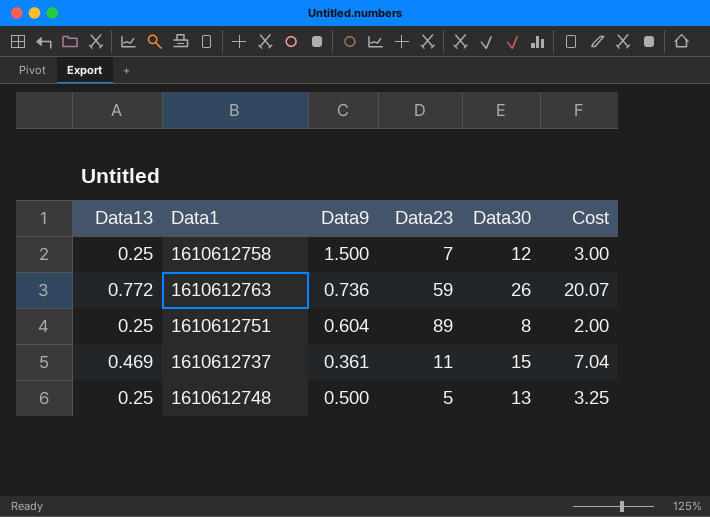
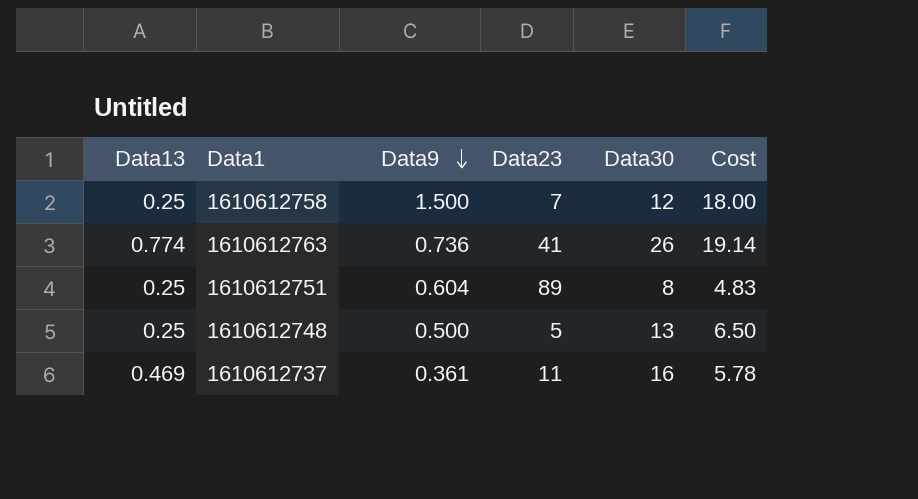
row order: none -> Data9 descending
column Cost | formula: [Data13] * [Data30] -> [Data9] * [Data30]
1610612763 | Data13: 0.772 -> 0.774
1610612763 | Data23: 59 -> 41
1610612737 | Data30: 15 -> 16

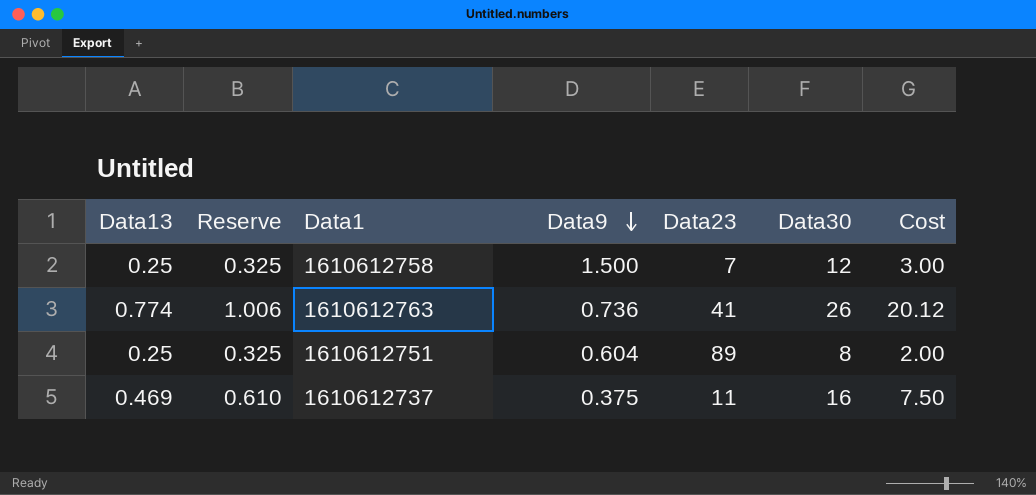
column Reserve | formula: none -> [Data13] * 1.3
column Cost | formula: [Data9] * [Data30] -> [Data13] * [Data30]
row 1610612748: 0.25 | 0.500 | 5 | 13 | 6.50 -> none
1610612737 | Data9: 0.361 -> 0.375

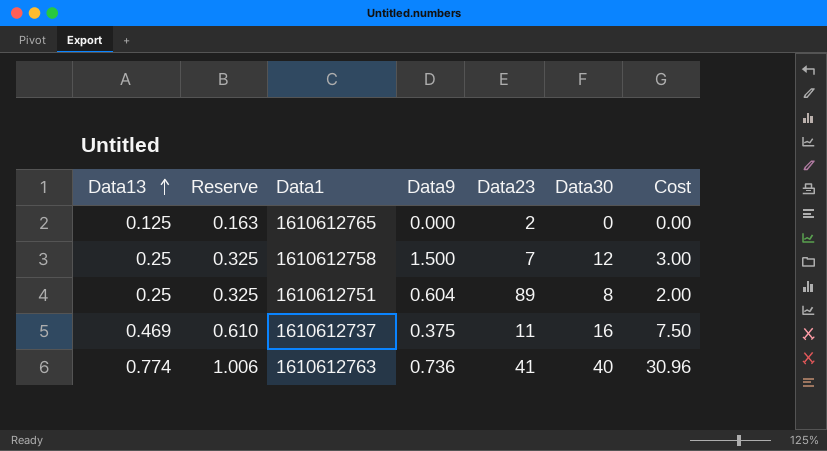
row order: Data9 descending -> Data13 ascending
row 1610612765: none -> 0.125 | 0.163 | 0.000 | 2 | 0 | 0.00
1610612763 | Data30: 26 -> 40
1610612763 | Cost: 20.12 -> 30.96

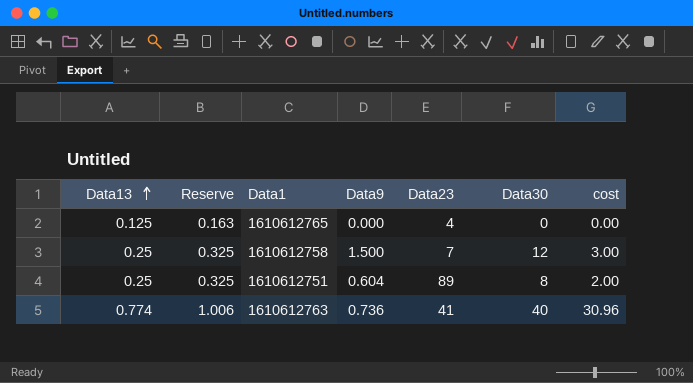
column name: Cost -> cost
row 1610612737: 0.469 | 0.610 | 0.375 | 11 | 16 | 7.50 -> none
1610612765 | Data23: 2 -> 4

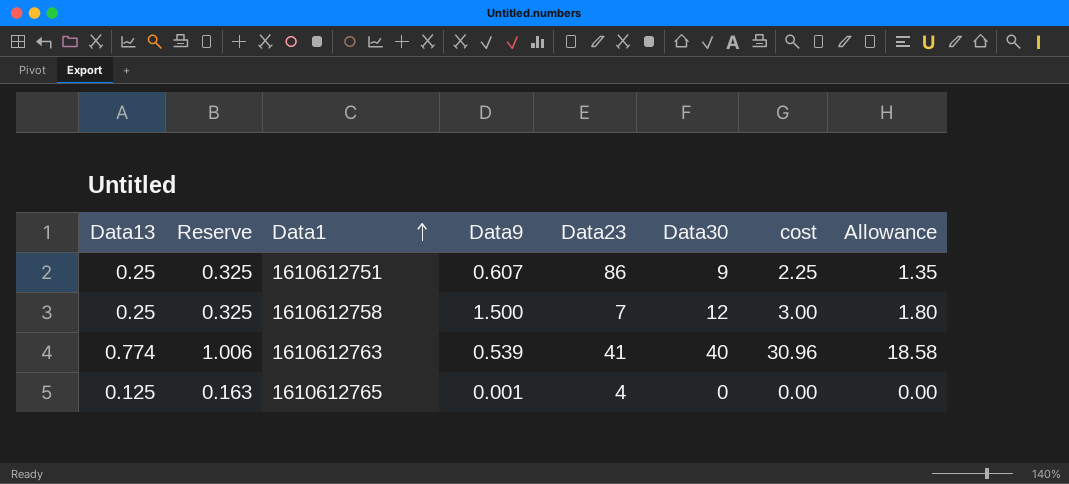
row order: Data13 ascending -> Data1 ascending
column Allowance | formula: none -> [cost] * 0.6
1610612751 | Data9: 0.604 -> 0.607
1610612751 | Data23: 89 -> 86
1610612751 | Data30: 8 -> 9
1610612751 | cost: 2.00 -> 2.25
1610612763 | Data9: 0.736 -> 0.539
1610612765 | Data9: 0.000 -> 0.001

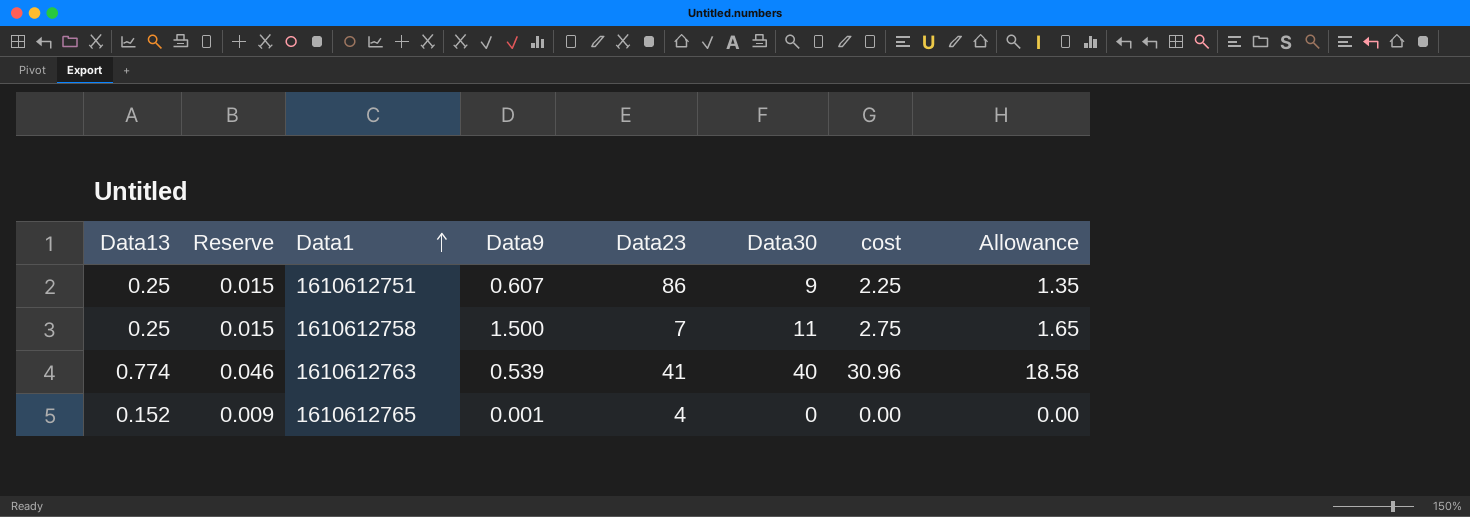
column Reserve | formula: [Data13] * 1.3 -> [Data13] * 0.06
1610612758 | Data30: 12 -> 11
1610612758 | cost: 3.00 -> 2.75
1610612758 | Allowance: 1.80 -> 1.65
1610612765 | Data13: 0.125 -> 0.152

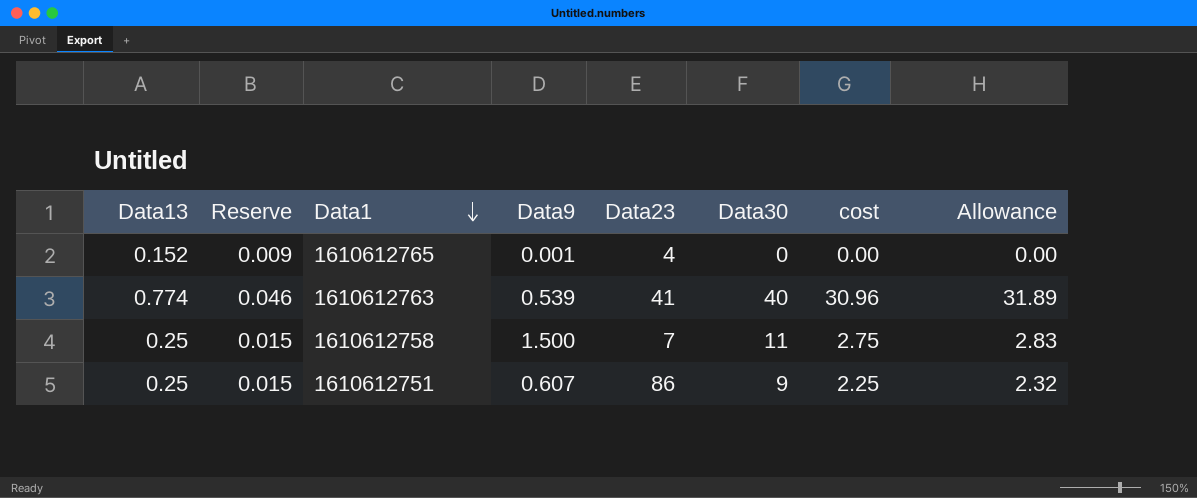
row order: Data1 ascending -> Data1 descending
column Allowance | formula: [cost] * 0.6 -> [cost] * 1.03

